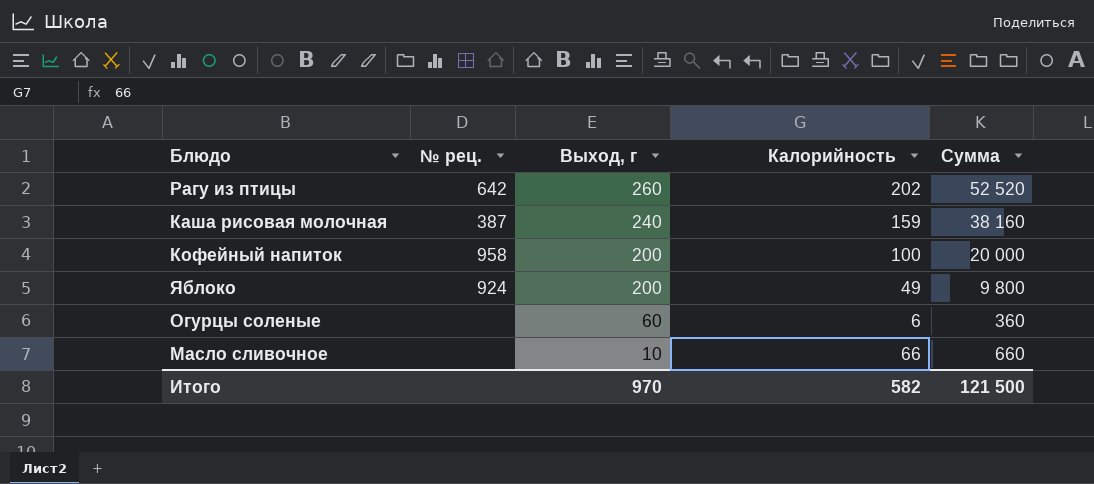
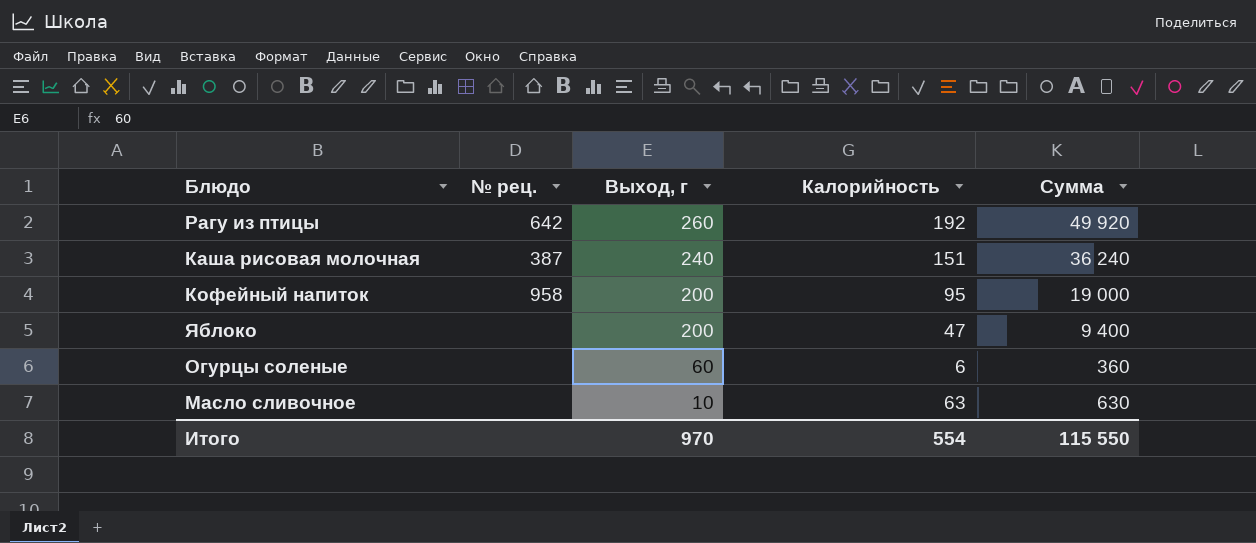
Рагу из птицы | Калорийность: 202 -> 192
Рагу из птицы | Сумма: 52 520 -> 49 920
Каша рисовая молочная | Калорийность: 159 -> 151
Каша рисовая молочная | Сумма: 38 160 -> 36 240
Кофейный напиток | Калорийность: 100 -> 95
Кофейный напиток | Сумма: 20 000 -> 19 000
Яблоко | № рец.: 924 -> none
Яблоко | Калорийность: 49 -> 47
Яблоко | Сумма: 9 800 -> 9 400
Масло сливочное | Калорийность: 66 -> 63
Масло сливочное | Сумма: 660 -> 630
Итого | Калорийность: 582 -> 554
Итого | Сумма: 121 500 -> 115 550

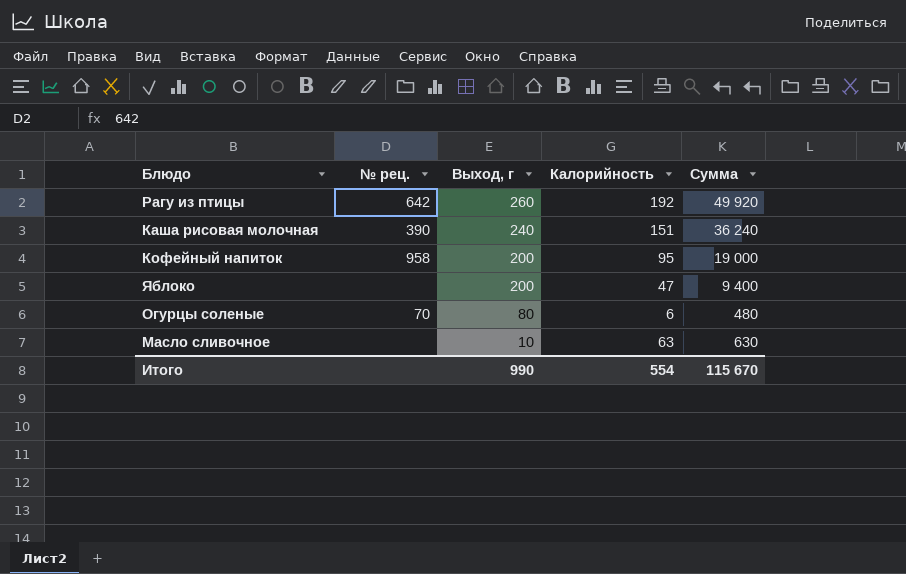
Каша рисовая молочная | № рец.: 387 -> 390
Огурцы соленые | № рец.: none -> 70
Огурцы соленые | Выход, г: 60 -> 80
Огурцы соленые | Сумма: 360 -> 480
Итого | Выход, г: 970 -> 990
Итого | Сумма: 115 550 -> 115 670

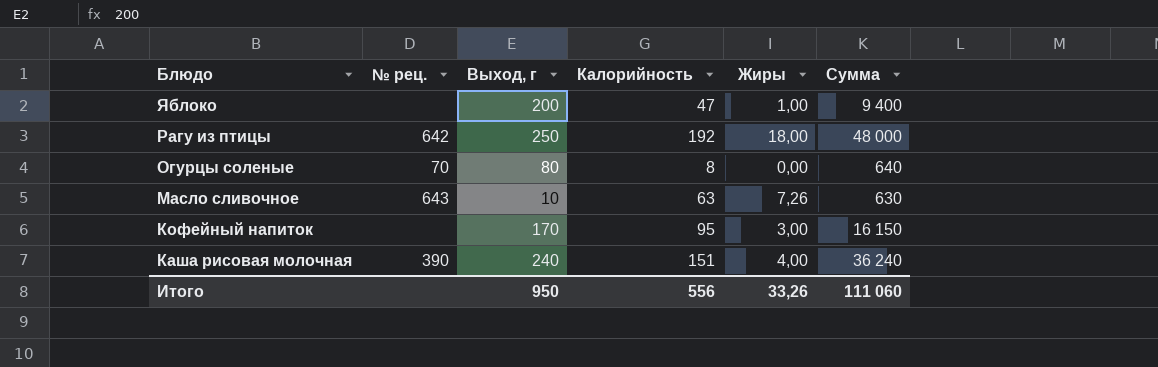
row order: Выход, г descending -> Блюдо descending
column Жиры | position: none -> 5
Рагу из птицы | Выход, г: 260 -> 250
Рагу из птицы | Сумма: 49 920 -> 48 000
Огурцы соленые | Калорийность: 6 -> 8
Огурцы соленые | Сумма: 480 -> 640
Масло сливочное | № рец.: none -> 643
Кофейный напиток | № рец.: 958 -> none
Кофейный напиток | Выход, г: 200 -> 170
Кофейный напиток | Сумма: 19 000 -> 16 150
Итого | Выход, г: 990 -> 950
Итого | Калорийность: 554 -> 556
Итого | Сумма: 115 670 -> 111 060

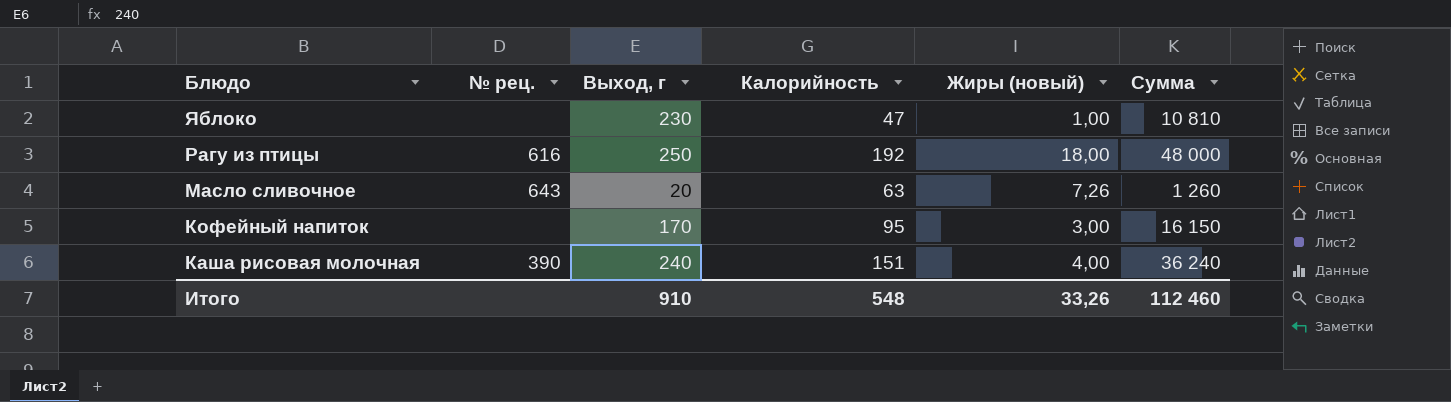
column name: Жиры -> Жиры (новый)
row Огурцы соленые: 70 | 80 | 8 | 0,00 | 640 -> none
Яблоко | Выход, г: 200 -> 230
Яблоко | Сумма: 9 400 -> 10 810
Рагу из птицы | № рец.: 642 -> 616
Масло сливочное | Выход, г: 10 -> 20
Масло сливочное | Сумма: 630 -> 1 260
Итого | Выход, г: 950 -> 910
Итого | Калорийность: 556 -> 548
Итого | Сумма: 111 060 -> 112 460

